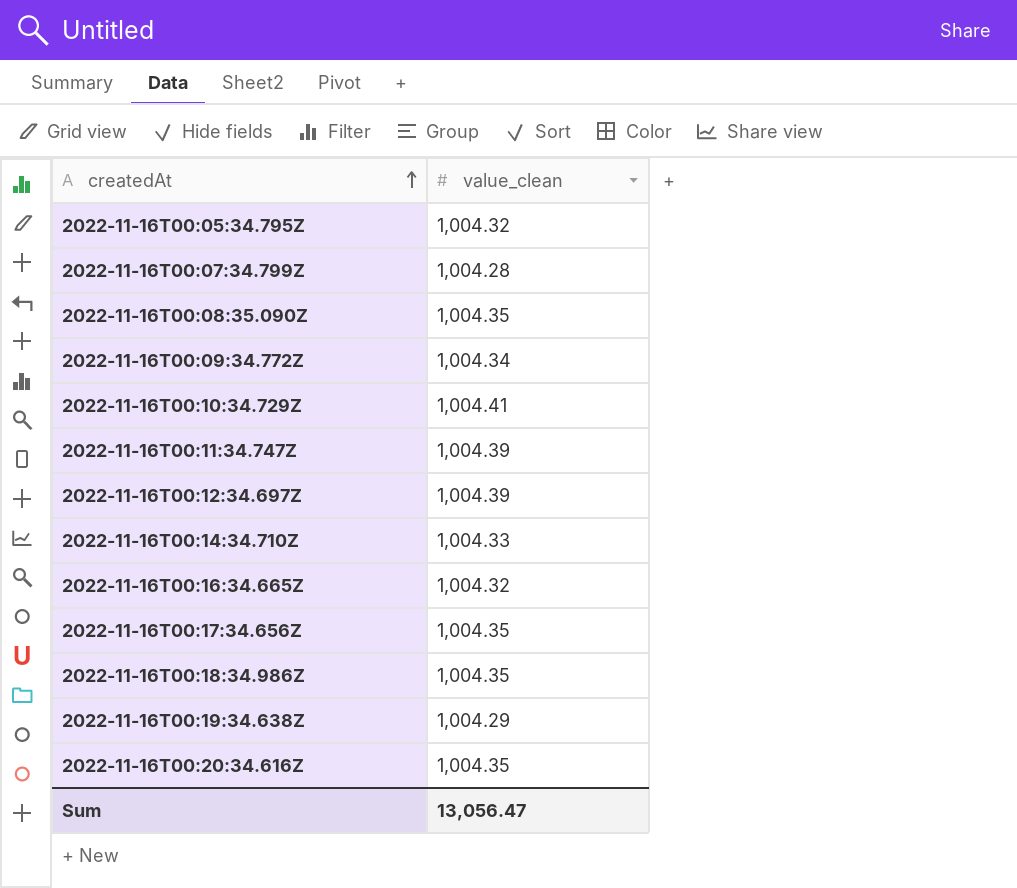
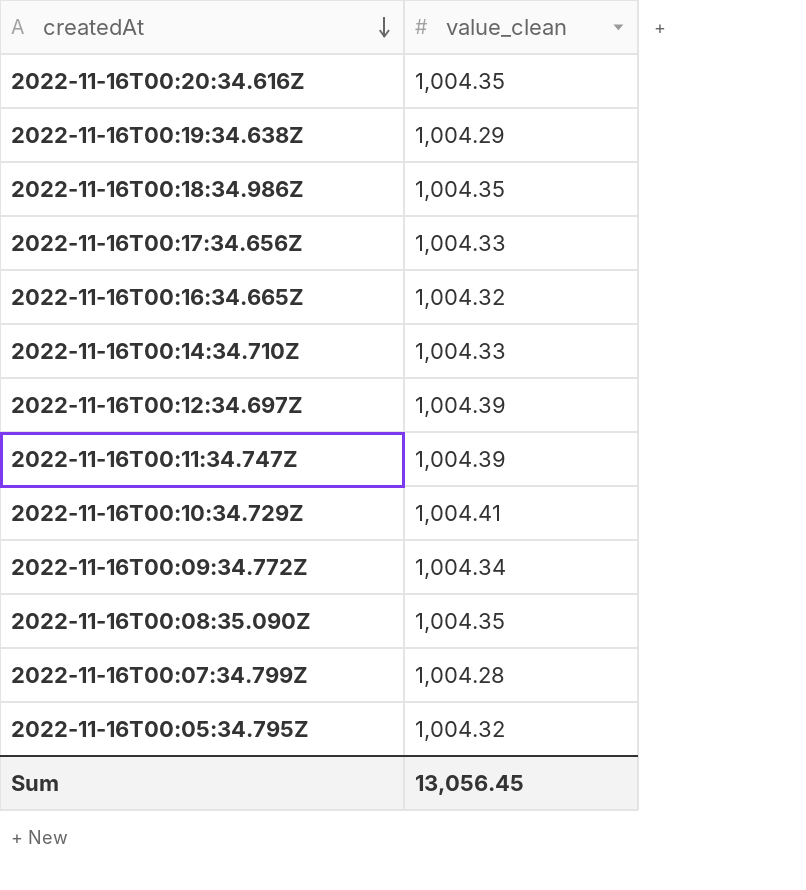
row order: createdAt ascending -> createdAt descending
2022-11-16T00:17:34.656Z | value_clean: 1,004.35 -> 1,004.33
Sum | value_clean: 13,056.47 -> 13,056.45

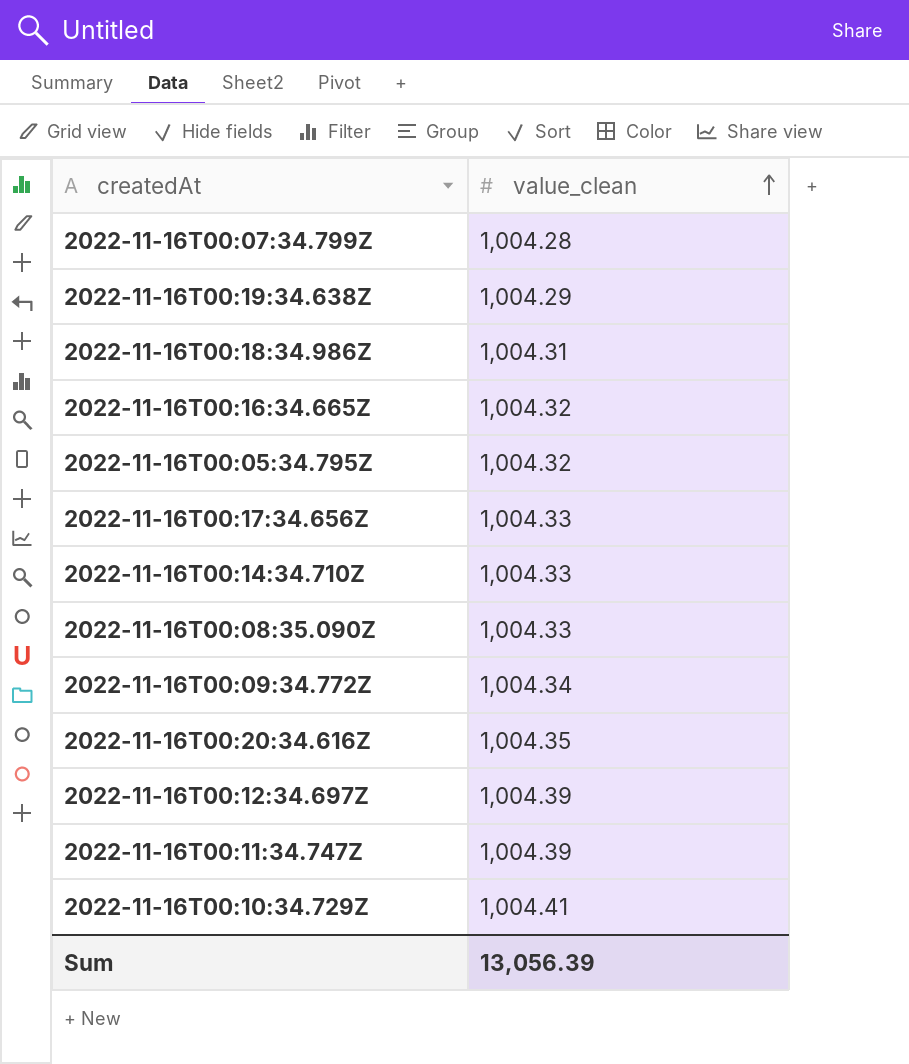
row order: createdAt descending -> value_clean ascending
2022-11-16T00:18:34.986Z | value_clean: 1,004.35 -> 1,004.31
2022-11-16T00:08:35.090Z | value_clean: 1,004.35 -> 1,004.33
Sum | value_clean: 13,056.45 -> 13,056.39

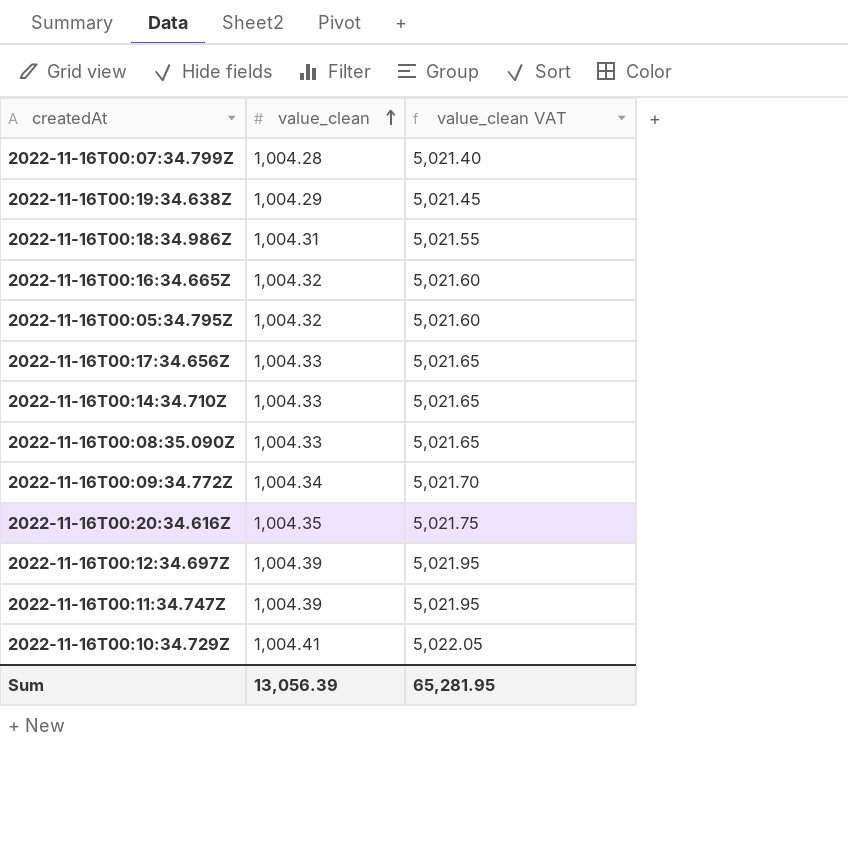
column value_clean VAT | formula: none -> [value_clean] * 5

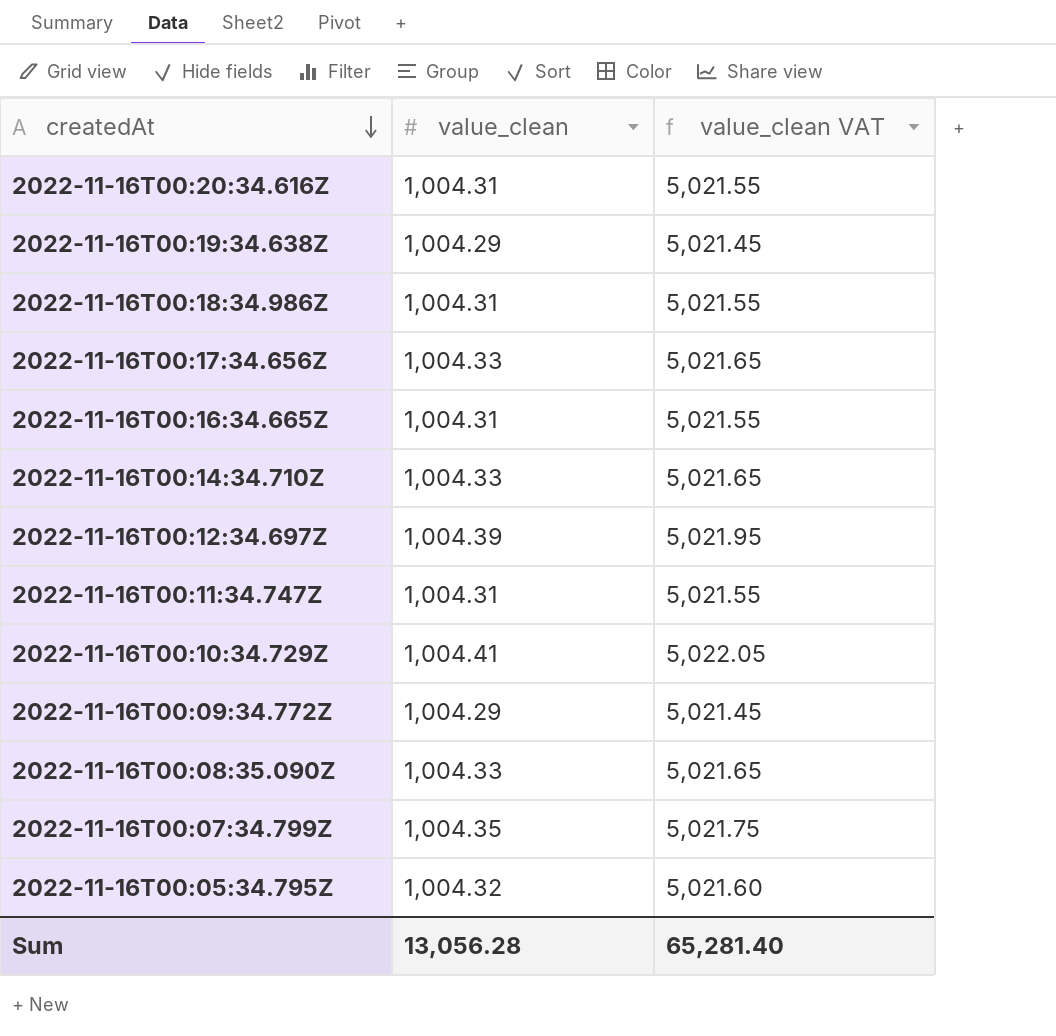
row order: value_clean ascending -> createdAt descending
2022-11-16T00:20:34.616Z | value_clean: 1,004.35 -> 1,004.31
2022-11-16T00:20:34.616Z | value_clean VAT: 5,021.75 -> 5,021.55
2022-11-16T00:16:34.665Z | value_clean: 1,004.32 -> 1,004.31
2022-11-16T00:16:34.665Z | value_clean VAT: 5,021.60 -> 5,021.55
2022-11-16T00:11:34.747Z | value_clean: 1,004.39 -> 1,004.31
2022-11-16T00:11:34.747Z | value_clean VAT: 5,021.95 -> 5,021.55
2022-11-16T00:09:34.772Z | value_clean: 1,004.34 -> 1,004.29
2022-11-16T00:09:34.772Z | value_clean VAT: 5,021.70 -> 5,021.45
2022-11-16T00:07:34.799Z | value_clean: 1,004.28 -> 1,004.35
2022-11-16T00:07:34.799Z | value_clean VAT: 5,021.40 -> 5,021.75
Sum | value_clean: 13,056.39 -> 13,056.28
Sum | value_clean VAT: 65,281.95 -> 65,281.40

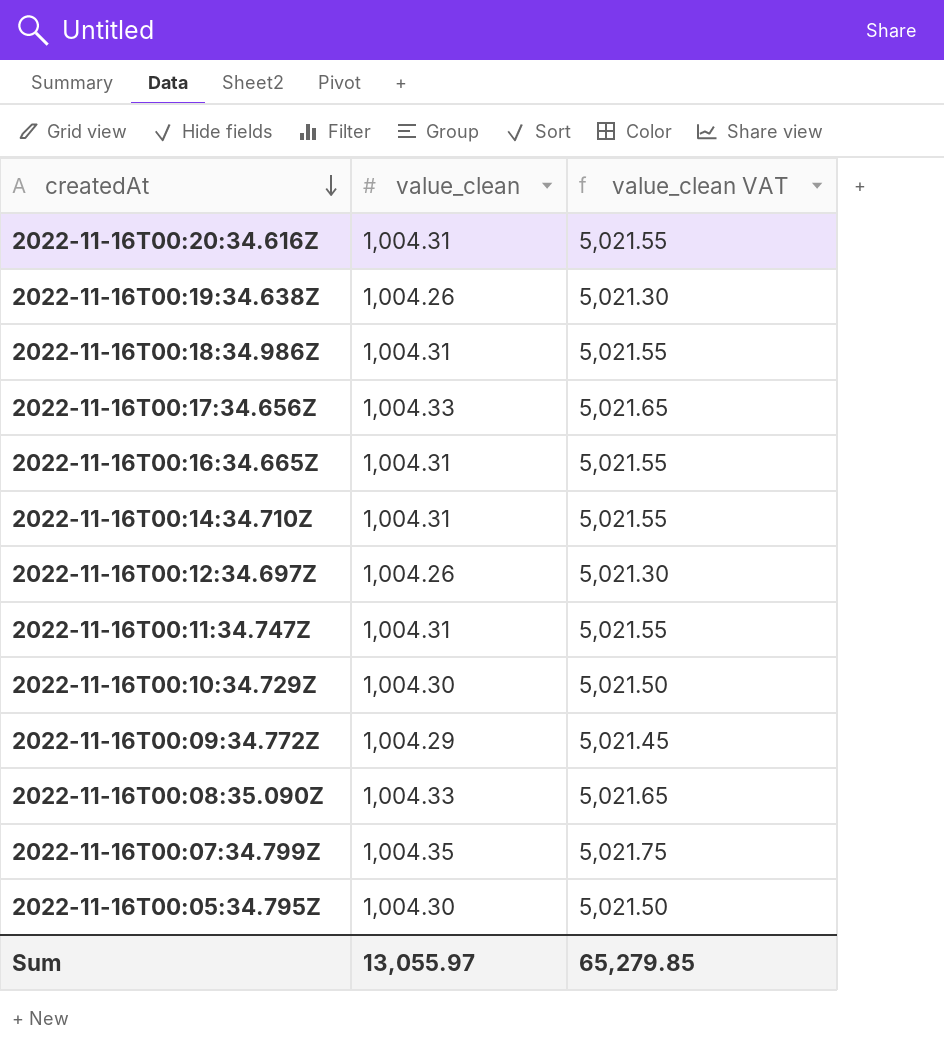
2022-11-16T00:19:34.638Z | value_clean: 1,004.29 -> 1,004.26
2022-11-16T00:19:34.638Z | value_clean VAT: 5,021.45 -> 5,021.30
2022-11-16T00:14:34.710Z | value_clean: 1,004.33 -> 1,004.31
2022-11-16T00:14:34.710Z | value_clean VAT: 5,021.65 -> 5,021.55
2022-11-16T00:12:34.697Z | value_clean: 1,004.39 -> 1,004.26
2022-11-16T00:12:34.697Z | value_clean VAT: 5,021.95 -> 5,021.30
2022-11-16T00:10:34.729Z | value_clean: 1,004.41 -> 1,004.30
2022-11-16T00:10:34.729Z | value_clean VAT: 5,022.05 -> 5,021.50
2022-11-16T00:05:34.795Z | value_clean: 1,004.32 -> 1,004.30
2022-11-16T00:05:34.795Z | value_clean VAT: 5,021.60 -> 5,021.50
Sum | value_clean: 13,056.28 -> 13,055.97
Sum | value_clean VAT: 65,281.40 -> 65,279.85

